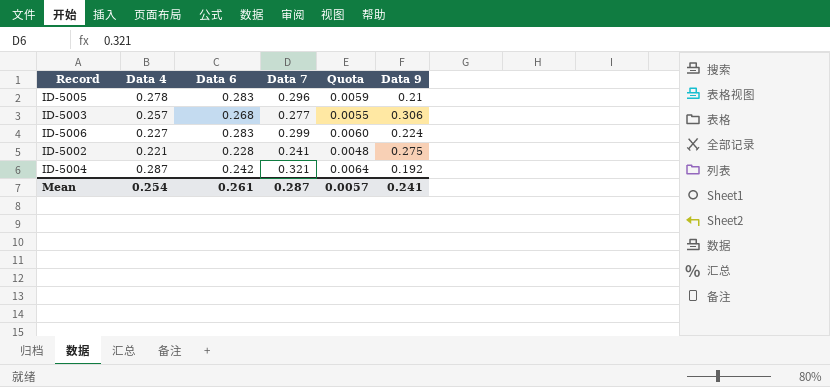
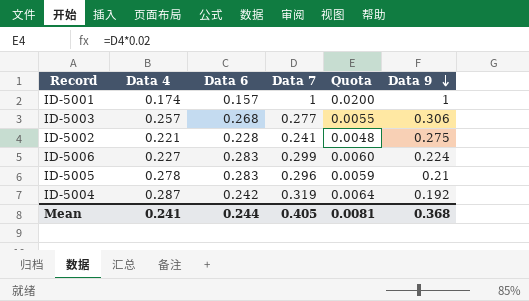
row order: none -> Data 9 descending
row ID-5001: none -> 0.174 | 0.157 | 1 | 0.0200 | 1
ID-5004 | Data 7: 0.321 -> 0.319
Mean | Data 4: 0.254 -> 0.241
Mean | Data 6: 0.261 -> 0.244
Mean | Data 7: 0.287 -> 0.405
Mean | Quota: 0.0057 -> 0.0081
Mean | Data 9: 0.241 -> 0.368

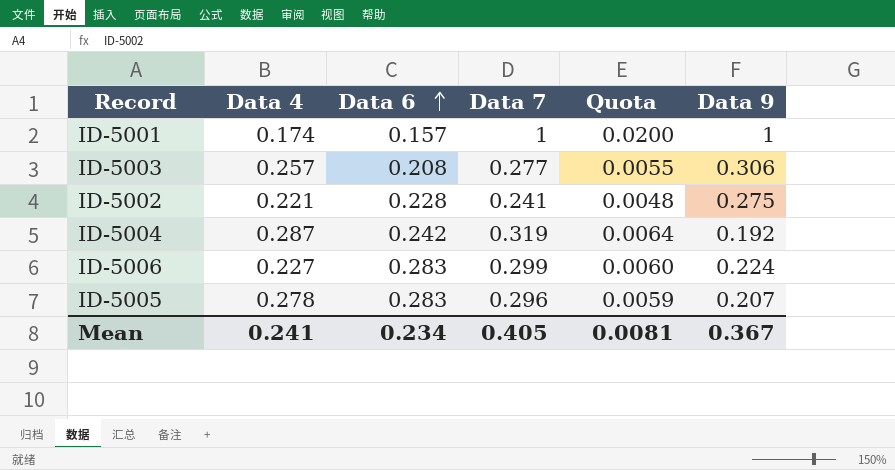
row order: Data 9 descending -> Data 6 ascending
ID-5003 | Data 6: 0.268 -> 0.208
ID-5005 | Data 9: 0.21 -> 0.207
Mean | Data 6: 0.244 -> 0.234
Mean | Data 9: 0.368 -> 0.367

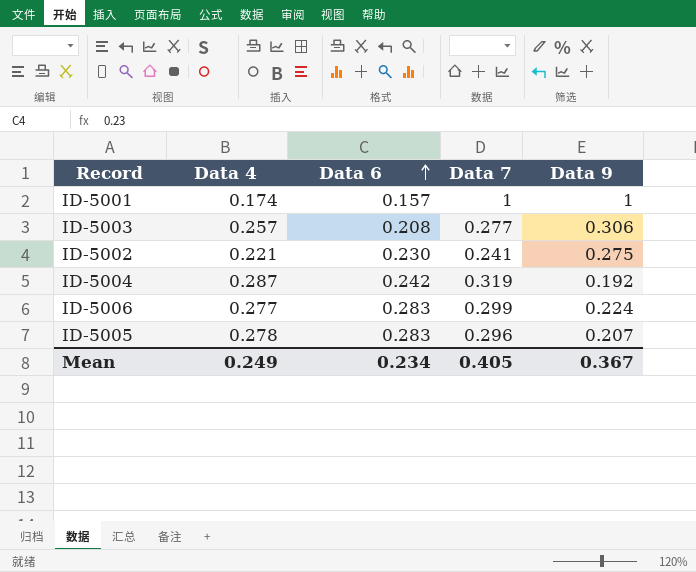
column Quota | formula: [Data 7] * 0.02 -> none
ID-5002 | Data 6: 0.228 -> 0.230
ID-5006 | Data 4: 0.227 -> 0.277
Mean | Data 4: 0.241 -> 0.249

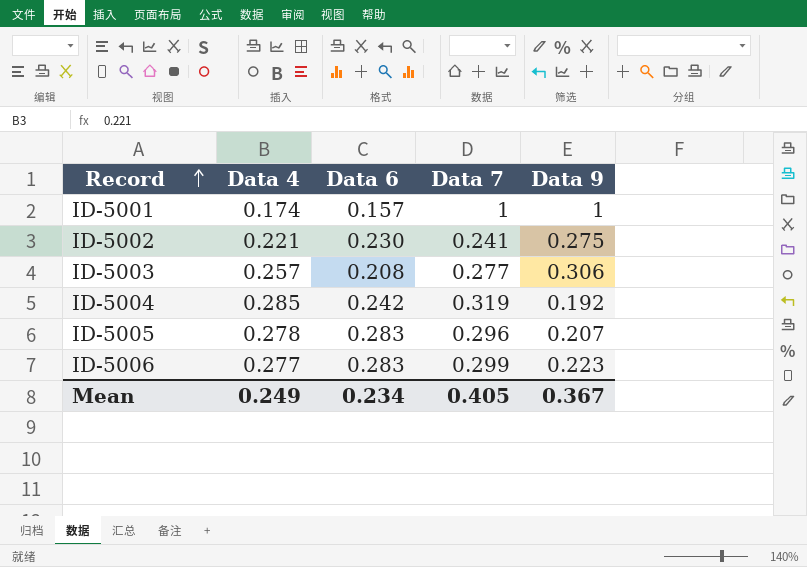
row order: Data 6 ascending -> Record ascending
ID-5004 | Data 4: 0.287 -> 0.285
ID-5006 | Data 9: 0.224 -> 0.223

